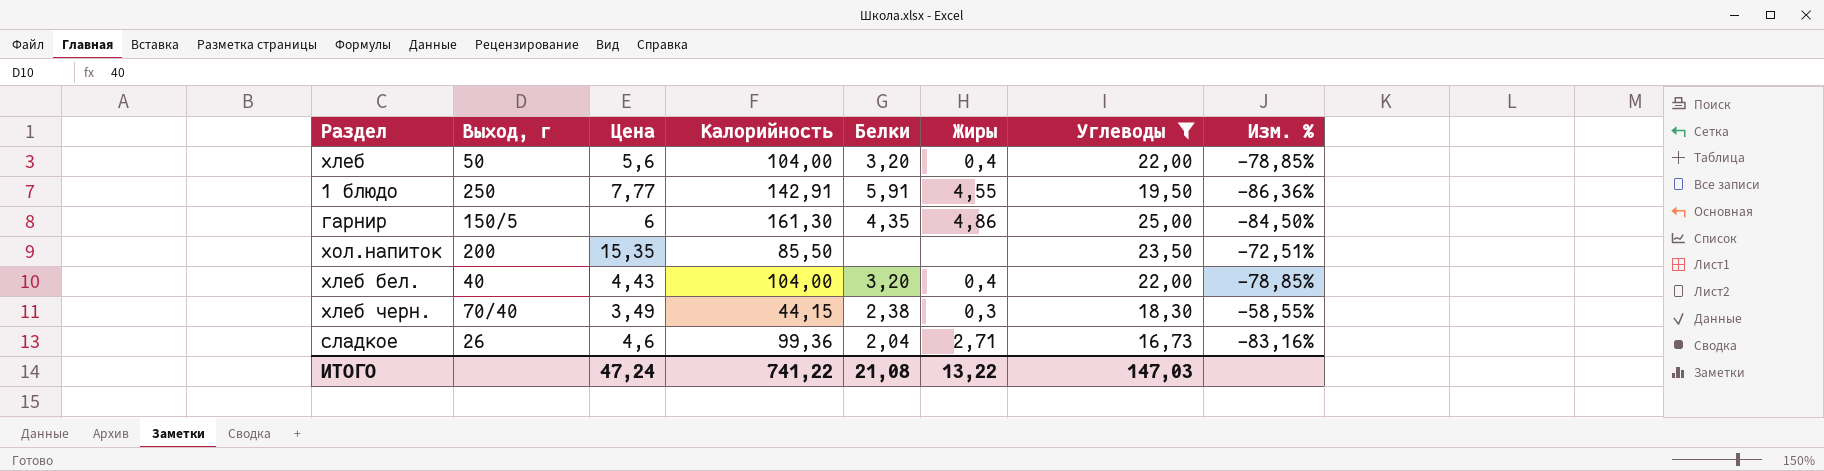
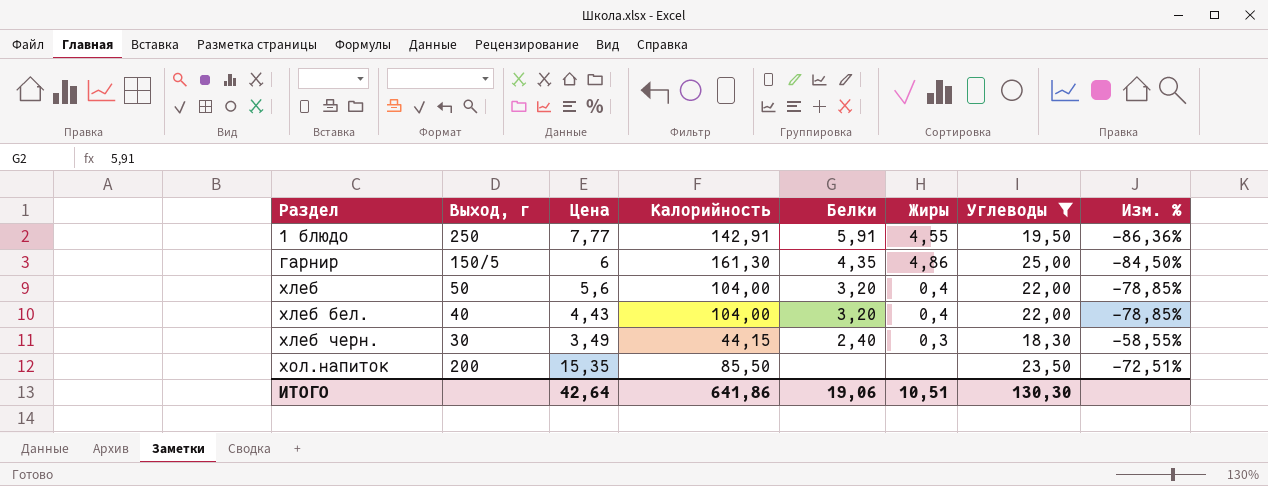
row order: none -> Раздел ascending
row сладкое: 26 | 4,6 | 99,36 | 2,04 | 2,71 | 16,73 | -83,16% -> none
хлеб черн. | Выход, г: 70/40 -> 30
хлеб черн. | Белки: 2,38 -> 2,40
ИТОГО | Цена: 47,24 -> 42,64
ИТОГО | Калорийность: 741,22 -> 641,86
ИТОГО | Белки: 21,08 -> 19,06
ИТОГО | Жиры: 13,22 -> 10,51
ИТОГО | Углеводы: 147,03 -> 130,30

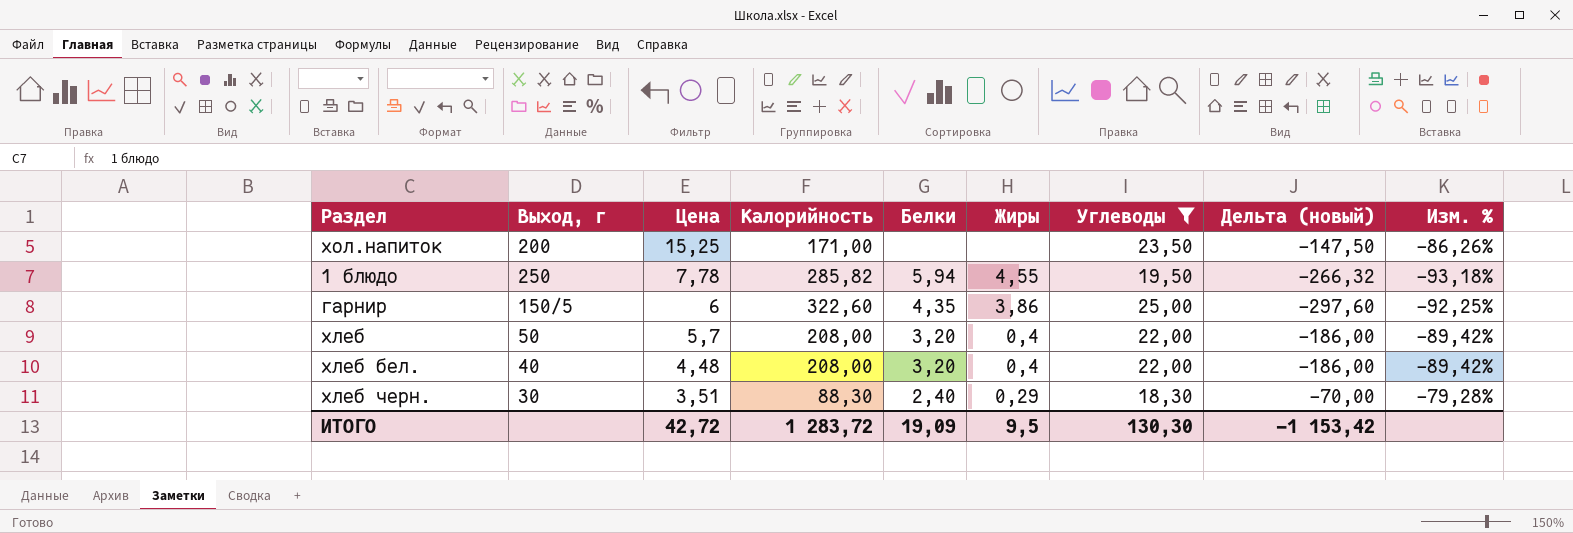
row order: Раздел ascending -> Цена descending
column Дельта (новый) | formula: none -> [Углеводы] - [Калорийность]
хол.напиток | Цена: 15,35 -> 15,25
хол.напиток | Калорийность: 85,50 -> 171,00
хол.напиток | Изм. %: -72,51% -> -86,26%
1 блюдо | Цена: 7,77 -> 7,78
1 блюдо | Калорийность: 142,91 -> 285,82
1 блюдо | Белки: 5,91 -> 5,94
1 блюдо | Изм. %: -86,36% -> -93,18%
гарнир | Калорийность: 161,30 -> 322,60
гарнир | Жиры: 4,86 -> 3,86
гарнир | Изм. %: -84,50% -> -92,25%
хлеб | Цена: 5,6 -> 5,7
хлеб | Калорийность: 104,00 -> 208,00
хлеб | Изм. %: -78,85% -> -89,42%
хлеб бел. | Цена: 4,43 -> 4,48
хлеб бел. | Калорийность: 104,00 -> 208,00
хлеб бел. | Изм. %: -78,85% -> -89,42%
хлеб черн. | Цена: 3,49 -> 3,51
хлеб черн. | Калорийность: 44,15 -> 88,30
хлеб черн. | Жиры: 0,3 -> 0,29
хлеб черн. | Изм. %: -58,55% -> -79,28%
ИТОГО | Цена: 42,64 -> 42,72
ИТОГО | Калорийность: 641,86 -> 1 283,72
ИТОГО | Белки: 19,06 -> 19,09
ИТОГО | Жиры: 10,51 -> 9,5

